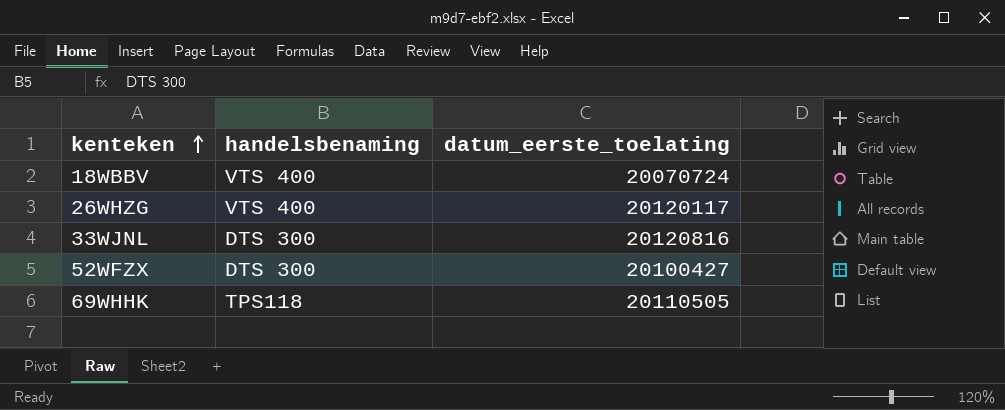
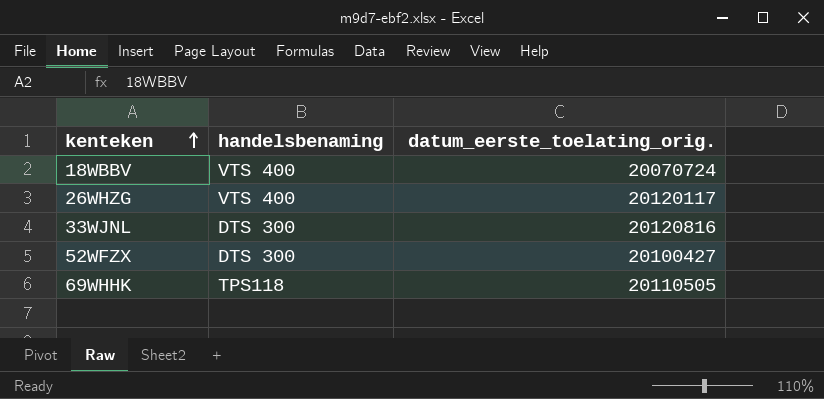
column name: datum_eerste_toelating -> datum_eerste_toelating_orig.

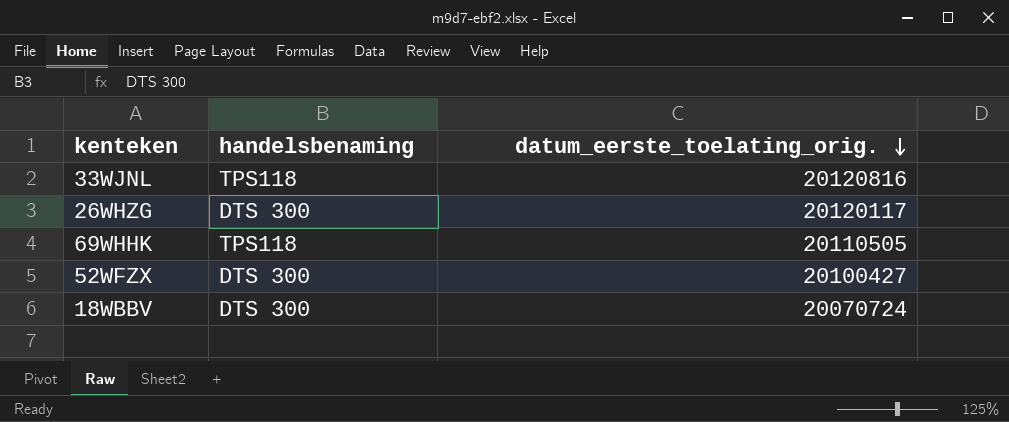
row order: kenteken ascending -> datum_eerste_toelating_orig. descending
33WJNL | handelsbenaming: DTS 300 -> TPS118
26WHZG | handelsbenaming: VTS 400 -> DTS 300
18WBBV | handelsbenaming: VTS 400 -> DTS 300

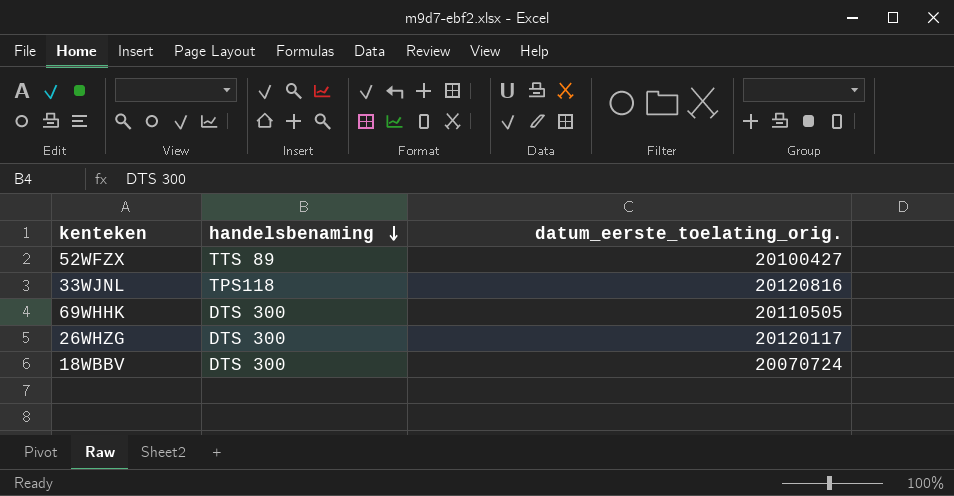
row order: datum_eerste_toelating_orig. descending -> handelsbenaming descending
52WFZX | handelsbenaming: DTS 300 -> TTS 89
69WHHK | handelsbenaming: TPS118 -> DTS 300

